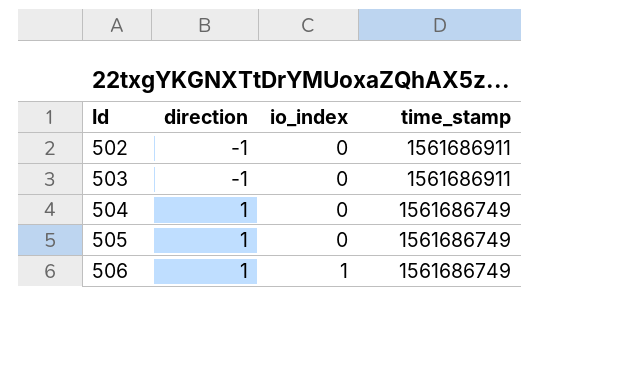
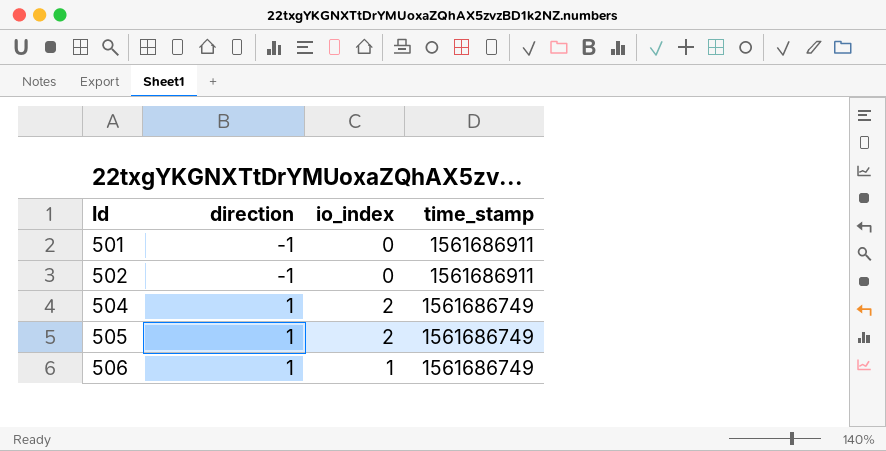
row 503: -1 | 0 | 1561686911 -> none
row 501: none -> -1 | 0 | 1561686911
504 | io_index: 0 -> 2
505 | io_index: 0 -> 2

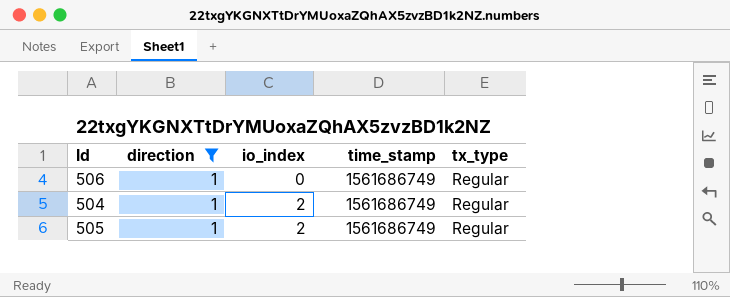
filter: none -> direction = 1
row order: Id ascending -> io_index ascending
column tx_type | position: none -> 5
506 | io_index: 1 -> 0

